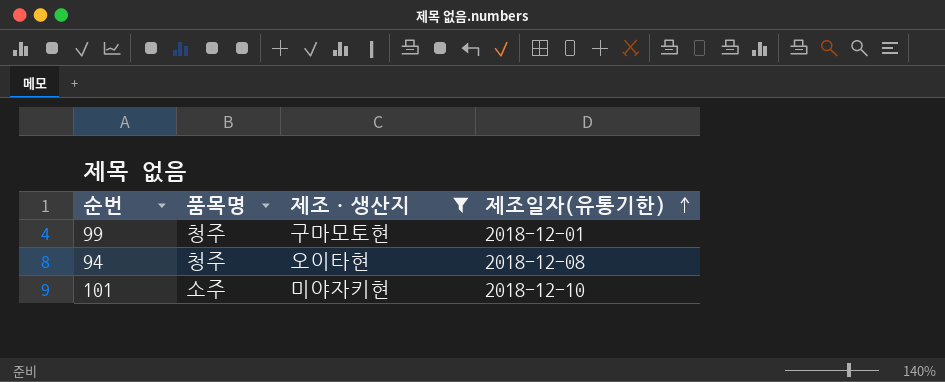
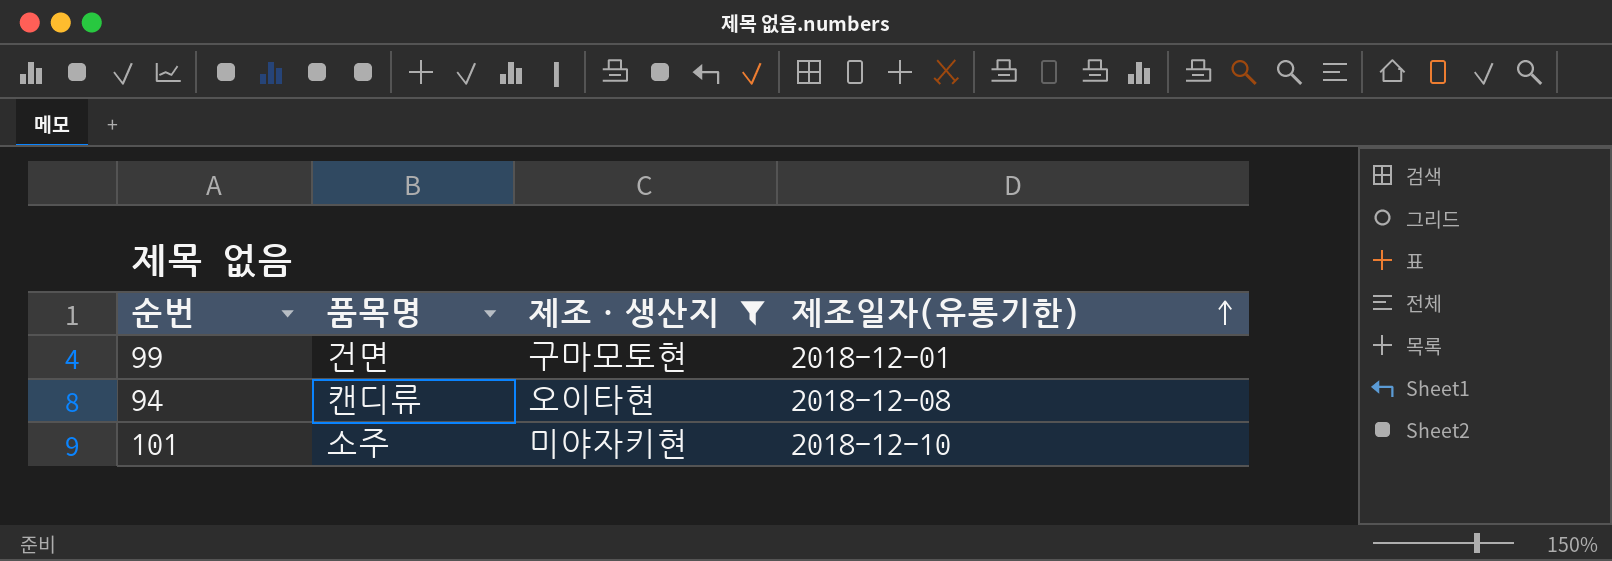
99 | 품목명: 청주 -> 건면
94 | 품목명: 청주 -> 캔디류

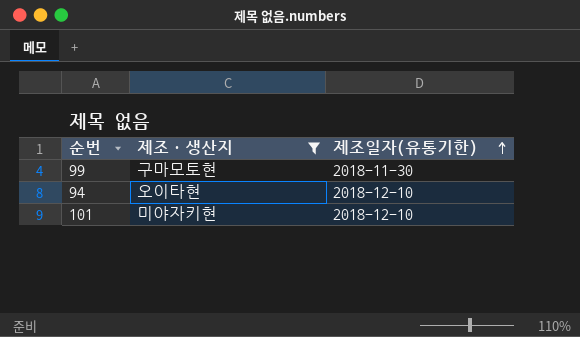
column 품목명 | position: 2 -> none
99 | 제조일자(유통기한): 2018-12-01 -> 2018-11-30
94 | 제조일자(유통기한): 2018-12-08 -> 2018-12-10

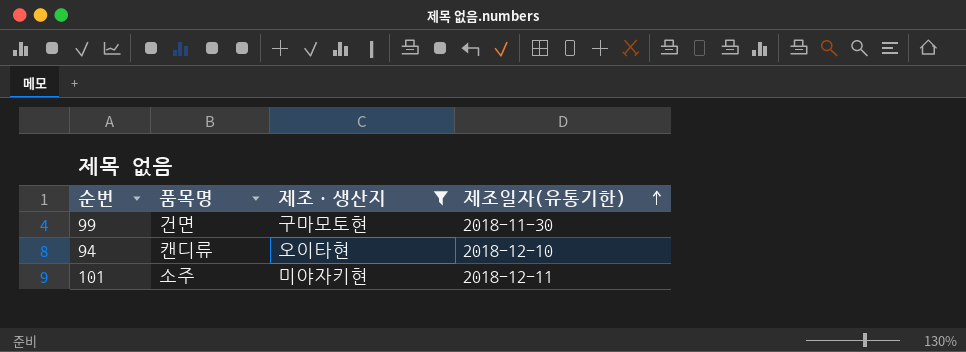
column 품목명 | position: none -> 2
101 | 제조일자(유통기한): 2018-12-10 -> 2018-12-11

